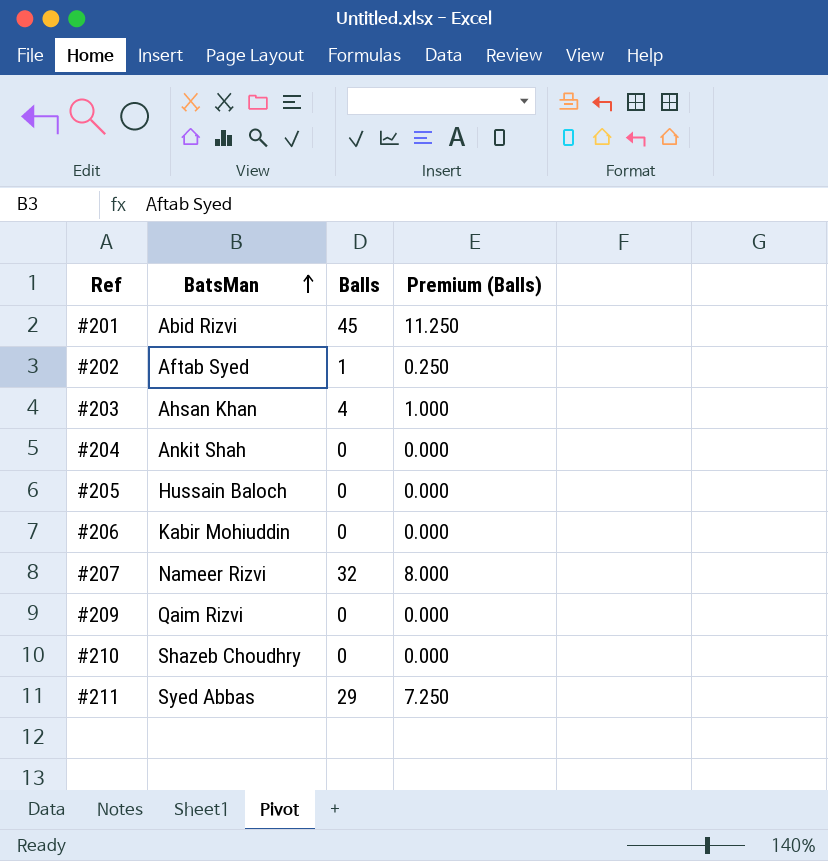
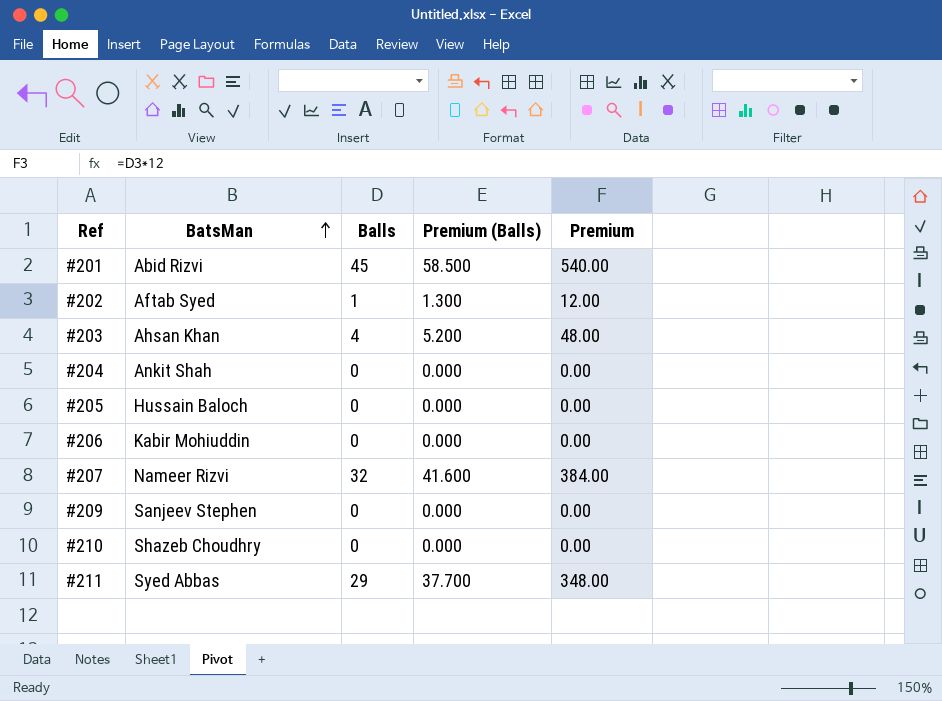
column Premium (Balls) | formula: [Balls] * 0.25 -> [Balls] * 1.3
column Premium | formula: none -> [Balls] * 12
#209 | BatsMan: Qaim Rizvi -> Sanjeev Stephen

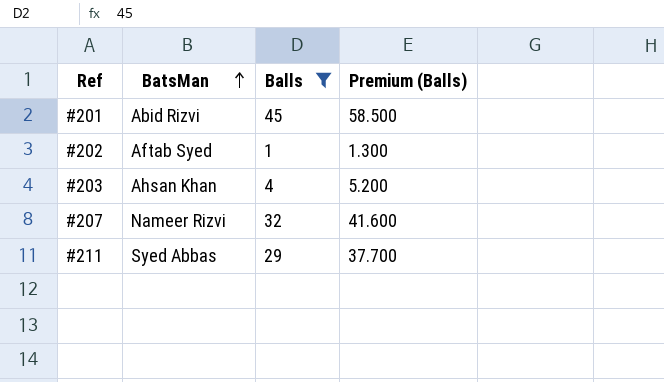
filter: none -> Balls != 0
column Premium | formula: [Balls] * 12 -> none

